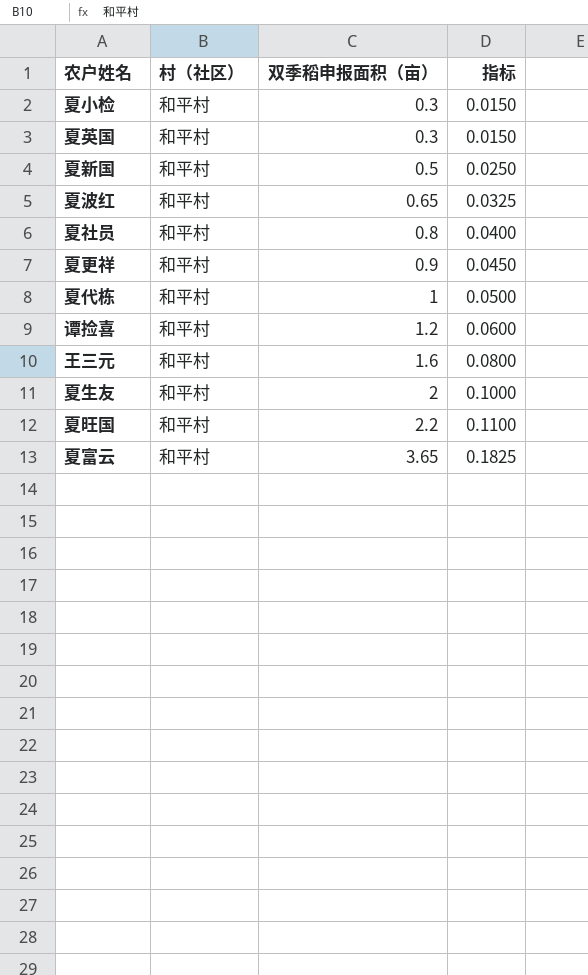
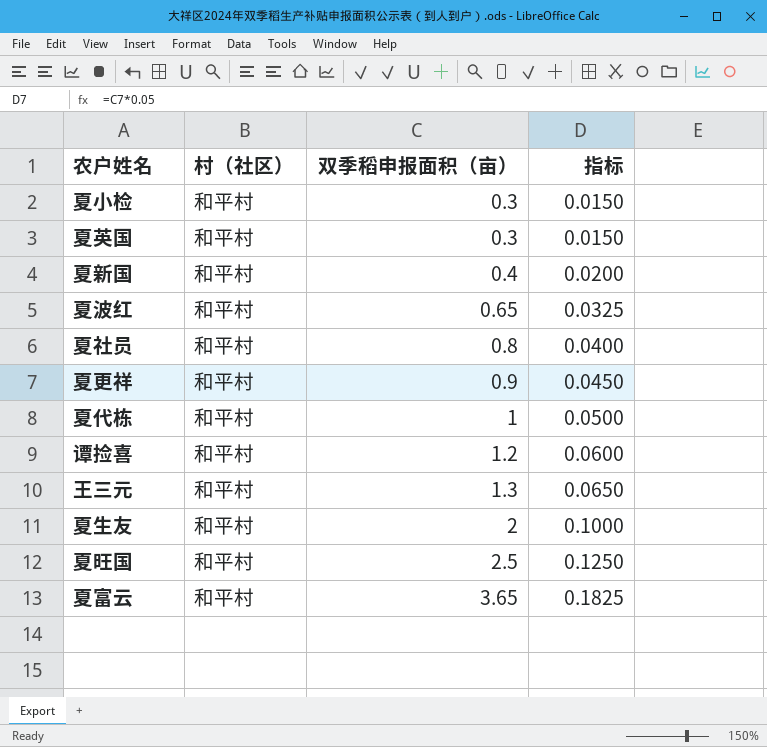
夏新国 | 双季稻申报面积（亩）: 0.5 -> 0.4
夏新国 | 指标: 0.0250 -> 0.0200
王三元 | 双季稻申报面积（亩）: 1.6 -> 1.3
王三元 | 指标: 0.0800 -> 0.0650
夏旺国 | 双季稻申报面积（亩）: 2.2 -> 2.5
夏旺国 | 指标: 0.1100 -> 0.1250

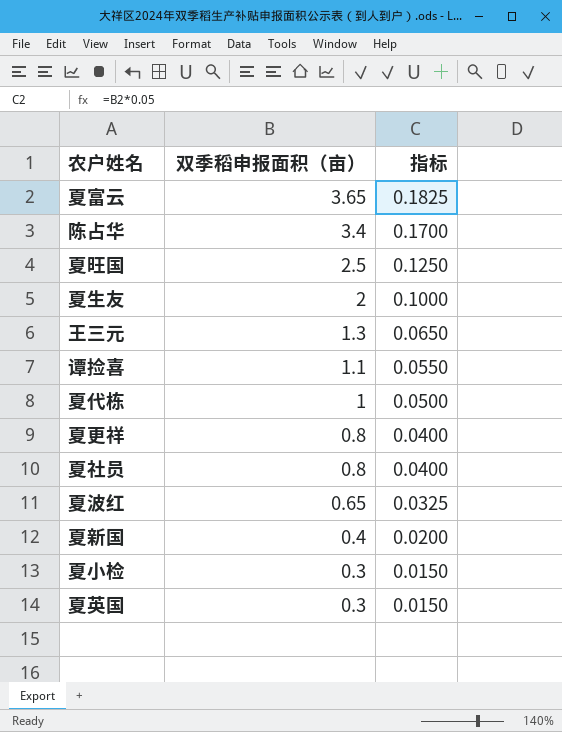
row order: 双季稻申报面积（亩） ascending -> 双季稻申报面积（亩） descending
column 村（社区） | position: 2 -> none
row 陈占华: none -> 3.4 | 0.1700
谭捡喜 | 双季稻申报面积（亩）: 1.2 -> 1.1
谭捡喜 | 指标: 0.0600 -> 0.0550
夏更祥 | 双季稻申报面积（亩）: 0.9 -> 0.8
夏更祥 | 指标: 0.0450 -> 0.0400

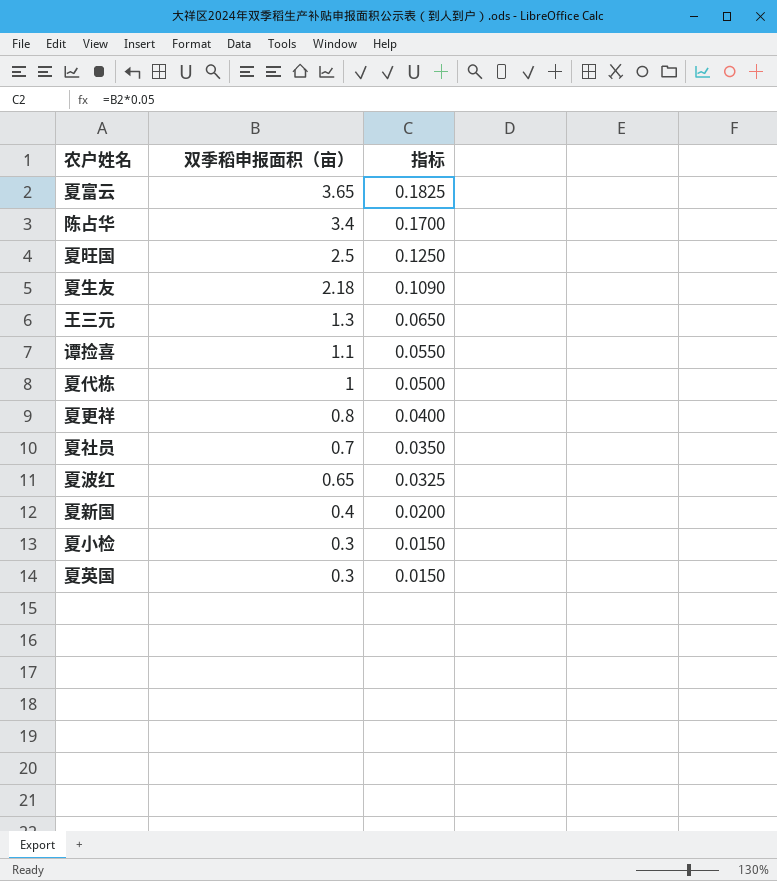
夏生友 | 双季稻申报面积（亩）: 2 -> 2.18
夏生友 | 指标: 0.1000 -> 0.1090
夏社员 | 双季稻申报面积（亩）: 0.8 -> 0.7
夏社员 | 指标: 0.0400 -> 0.0350

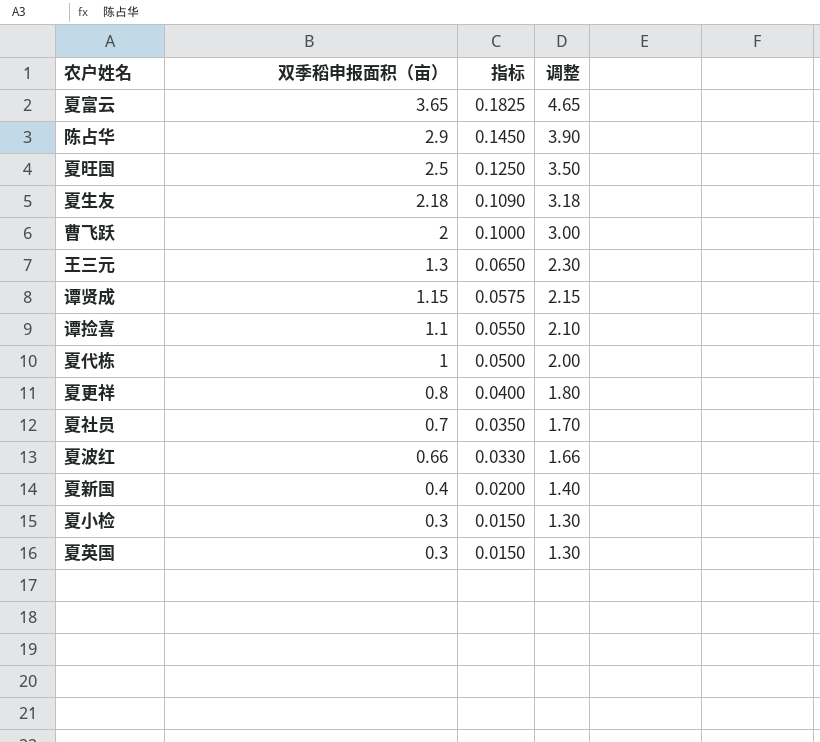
column 调整 | formula: none -> [双季稻申报面积（亩）] + 1
陈占华 | 双季稻申报面积（亩）: 3.4 -> 2.9
陈占华 | 指标: 0.1700 -> 0.1450
row 曹飞跃: none -> 2 | 0.1000 | 3.00
row 谭贤成: none -> 1.15 | 0.0575 | 2.15
夏波红 | 双季稻申报面积（亩）: 0.65 -> 0.66
夏波红 | 指标: 0.0325 -> 0.0330

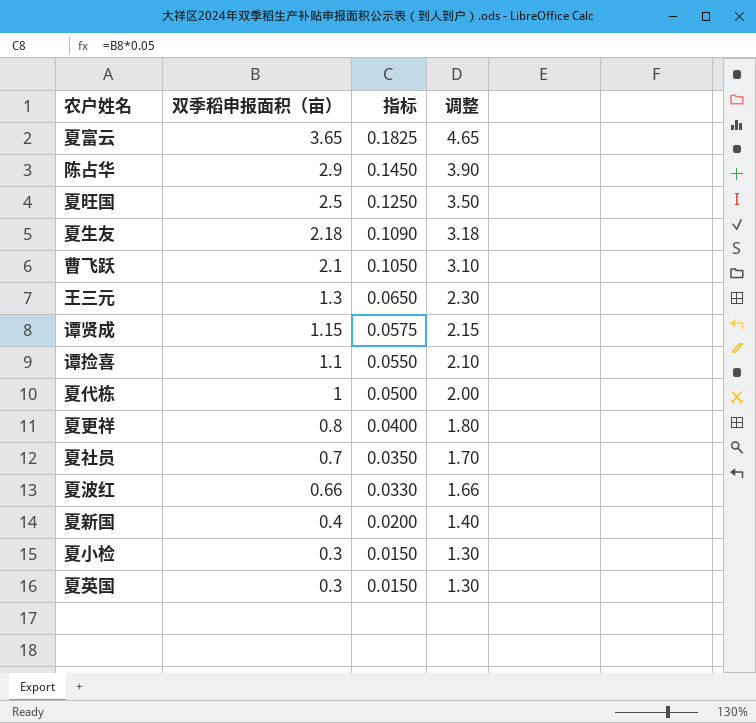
曹飞跃 | 双季稻申报面积（亩）: 2 -> 2.1
曹飞跃 | 指标: 0.1000 -> 0.1050
曹飞跃 | 调整: 3.00 -> 3.10

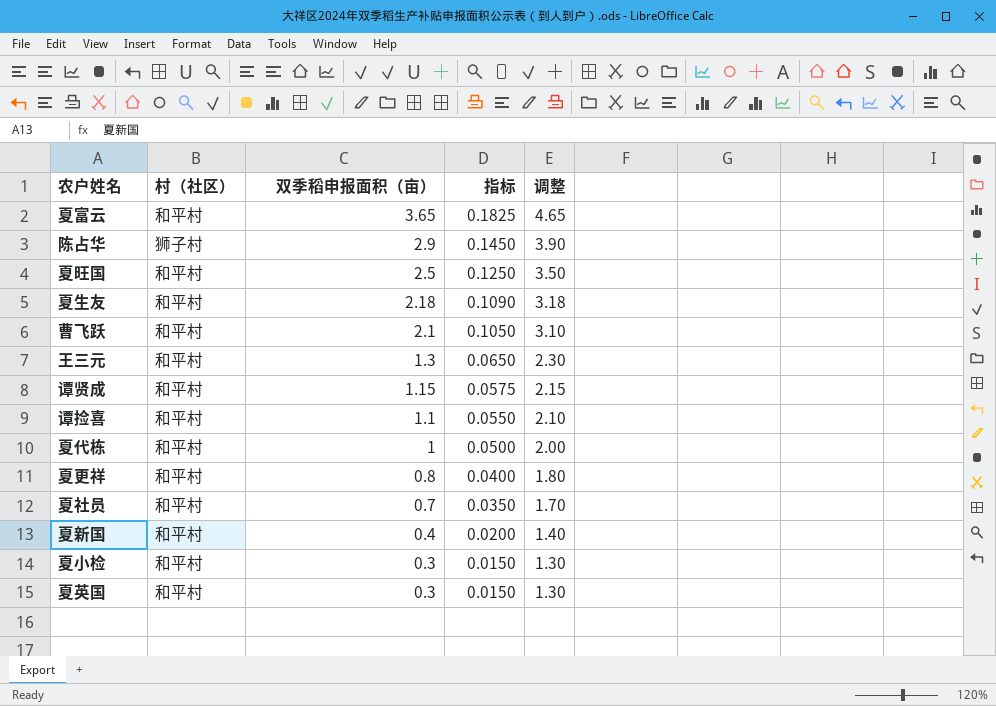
column 村（社区） | position: none -> 2
row 夏波红: 0.66 | 0.0330 | 1.66 -> none

